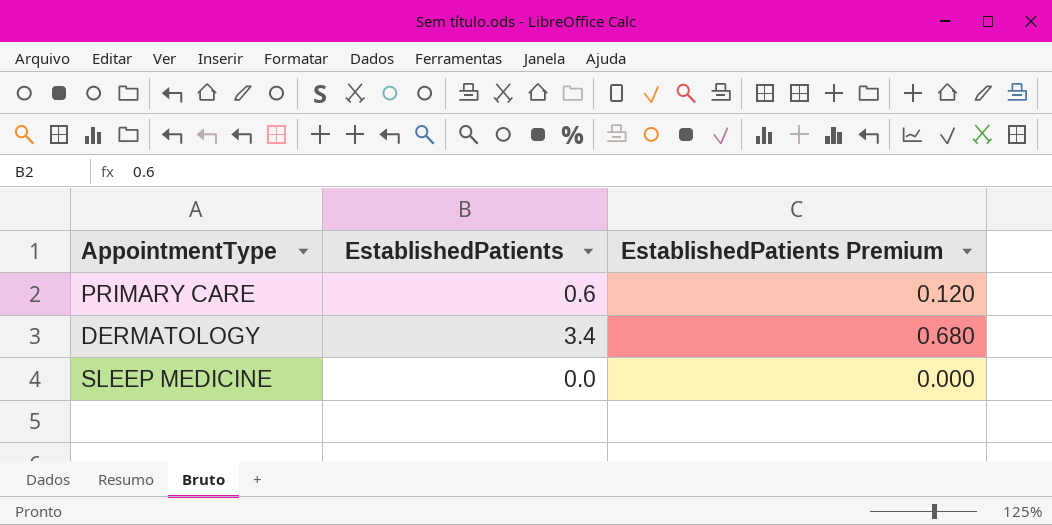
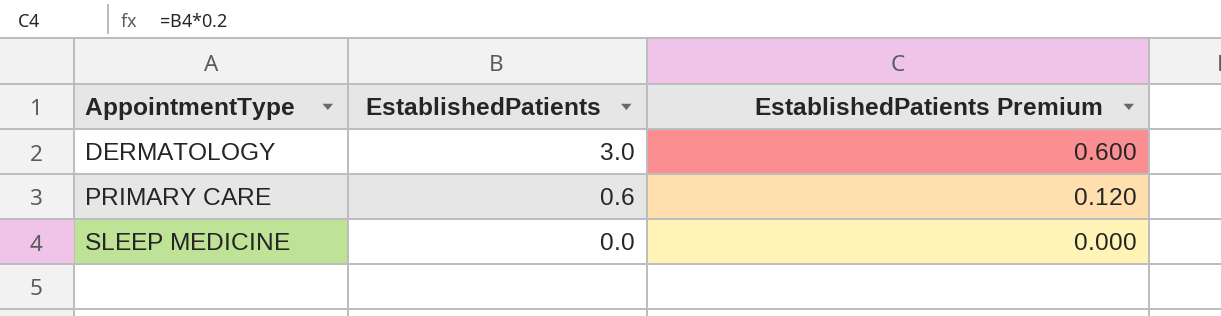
row order: none -> AppointmentType ascending
DERMATOLOGY | EstablishedPatients: 3.4 -> 3.0
DERMATOLOGY | EstablishedPatients Premium: 0.680 -> 0.600

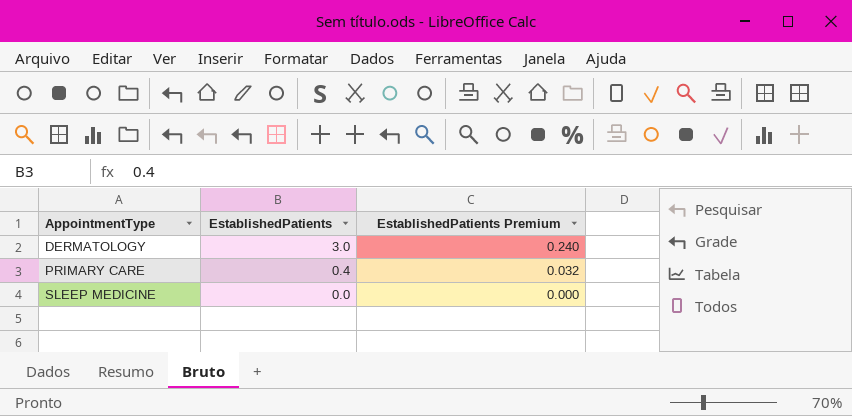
column EstablishedPatients Premium | formula: [EstablishedPatients] * 0.2 -> [EstablishedPatients] * 0.08
PRIMARY CARE | EstablishedPatients: 0.6 -> 0.4

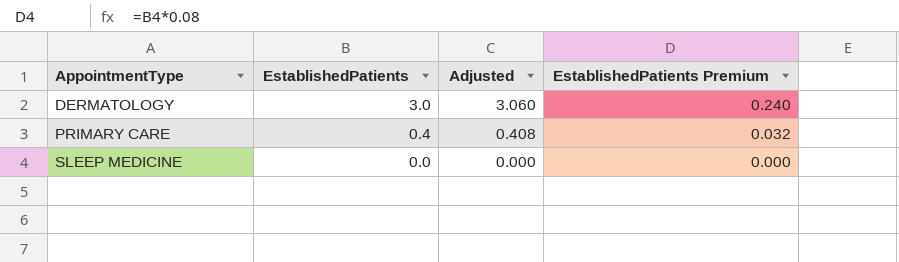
column Adjusted | formula: none -> [EstablishedPatients] * 1.02

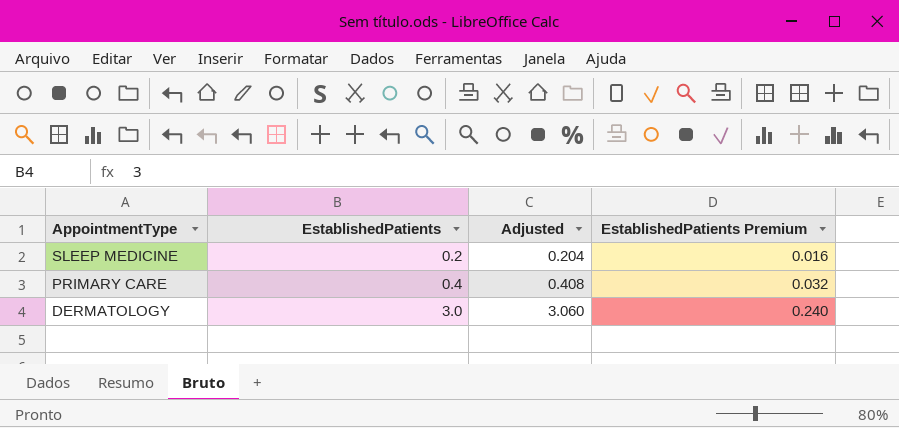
row order: AppointmentType ascending -> AppointmentType descending
SLEEP MEDICINE | EstablishedPatients: 0.0 -> 0.2
SLEEP MEDICINE | Adjusted: 0.000 -> 0.204
SLEEP MEDICINE | EstablishedPatients Premium: 0.000 -> 0.016

